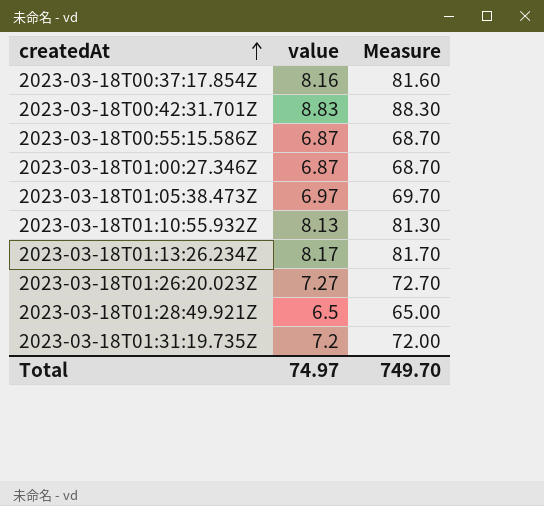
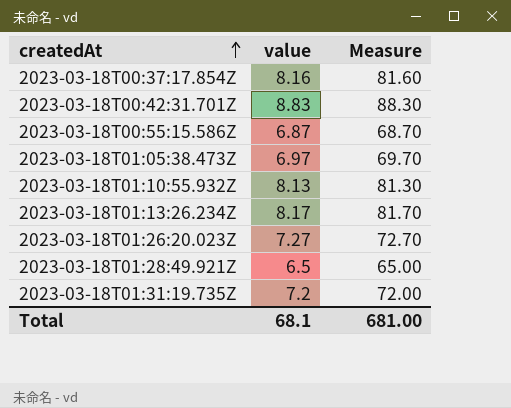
row 2023-03-18T01:00:27.346Z: 6.87 | 68.70 -> none
Total | value: 74.97 -> 68.1
Total | Measure: 749.70 -> 681.00

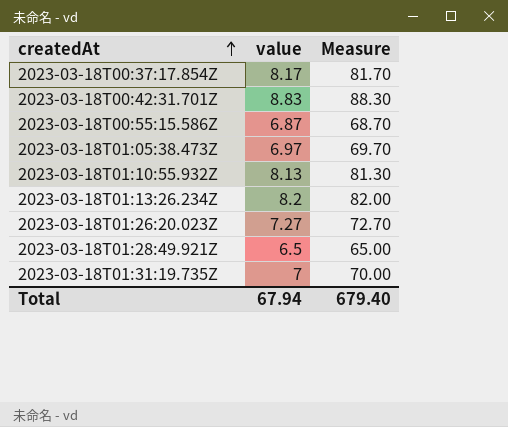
2023-03-18T00:37:17.854Z | value: 8.16 -> 8.17
2023-03-18T00:37:17.854Z | Measure: 81.60 -> 81.70
2023-03-18T01:13:26.234Z | value: 8.17 -> 8.2
2023-03-18T01:13:26.234Z | Measure: 81.70 -> 82.00
2023-03-18T01:31:19.735Z | value: 7.2 -> 7
2023-03-18T01:31:19.735Z | Measure: 72.00 -> 70.00
Total | value: 68.1 -> 67.94
Total | Measure: 681.00 -> 679.40

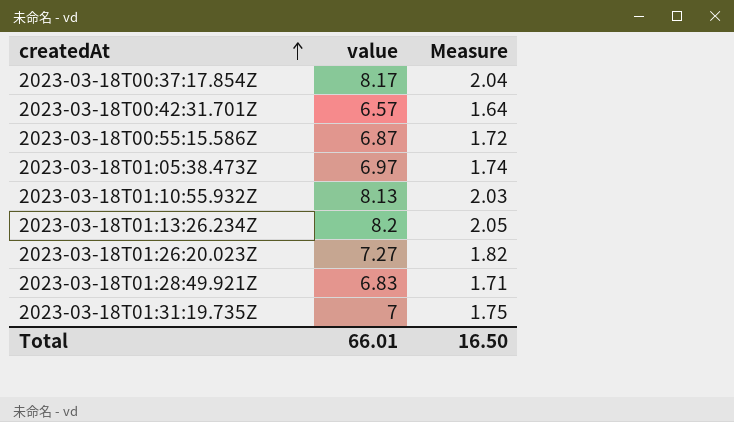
column Measure | formula: [value] * 10 -> [value] * 0.25
2023-03-18T00:42:31.701Z | value: 8.83 -> 6.57
2023-03-18T01:28:49.921Z | value: 6.5 -> 6.83
Total | value: 67.94 -> 66.01
Total | Measure: 679.40 -> 16.50

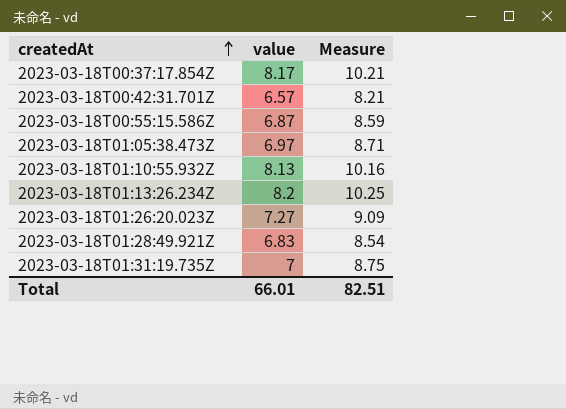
column Measure | formula: [value] * 0.25 -> [value] * 1.25
Total | Measure: 16.50 -> 82.51

